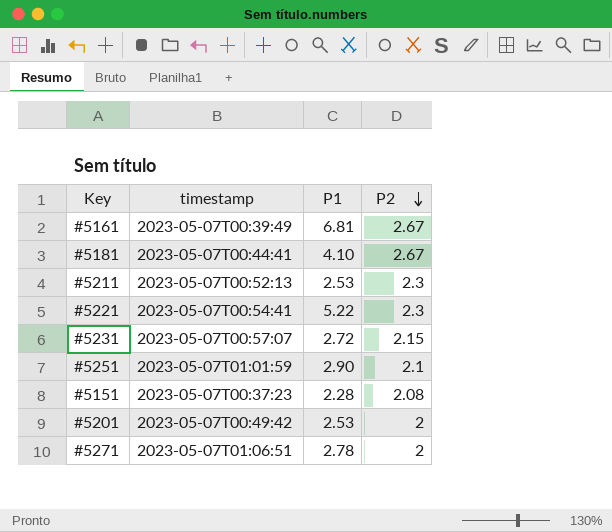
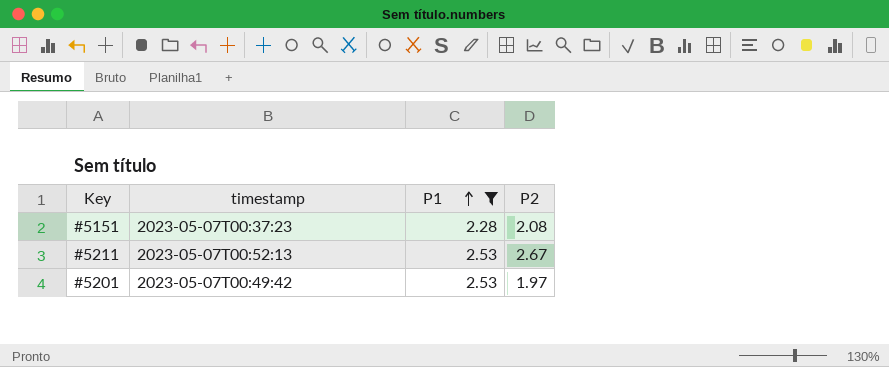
filter: none -> P1 <= 2.53
row order: P2 descending -> P1 ascending
#5211 | P2: 2.3 -> 2.67
#5201 | P2: 2 -> 1.97

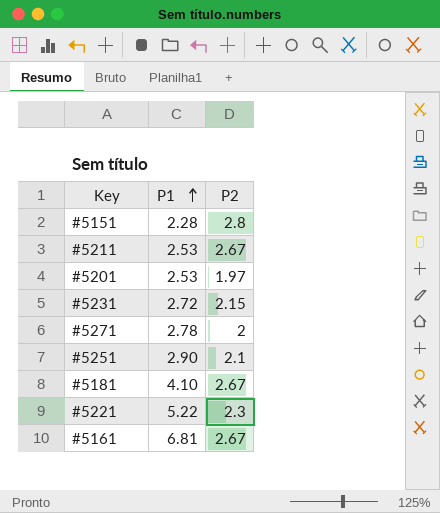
filter: P1 <= 2.53 -> none
column timestamp | position: 2 -> none
#5151 | P2: 2.08 -> 2.8

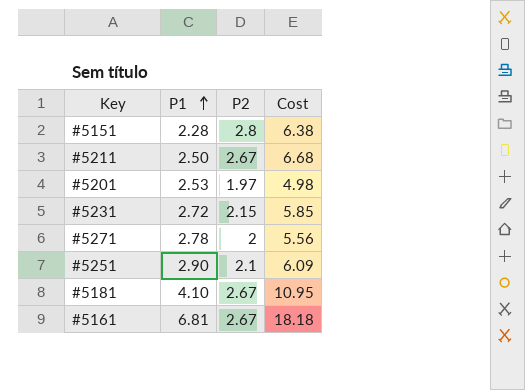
column Cost | formula: none -> [P1] * [P2]
row #5221: 5.22 | 2.3 -> none
#5211 | P1: 2.53 -> 2.50

